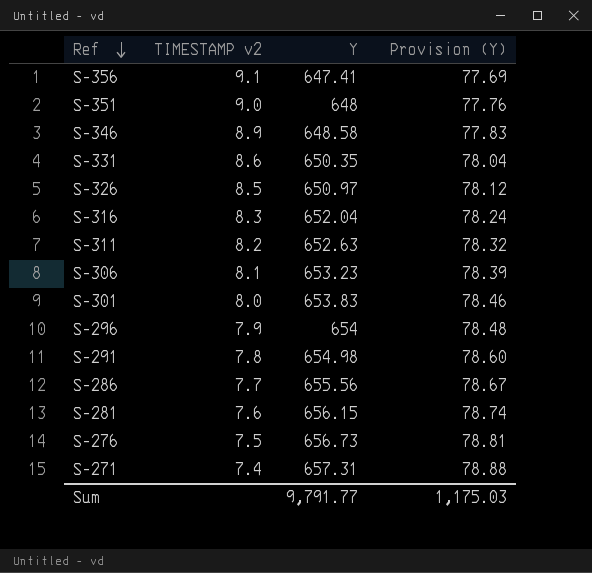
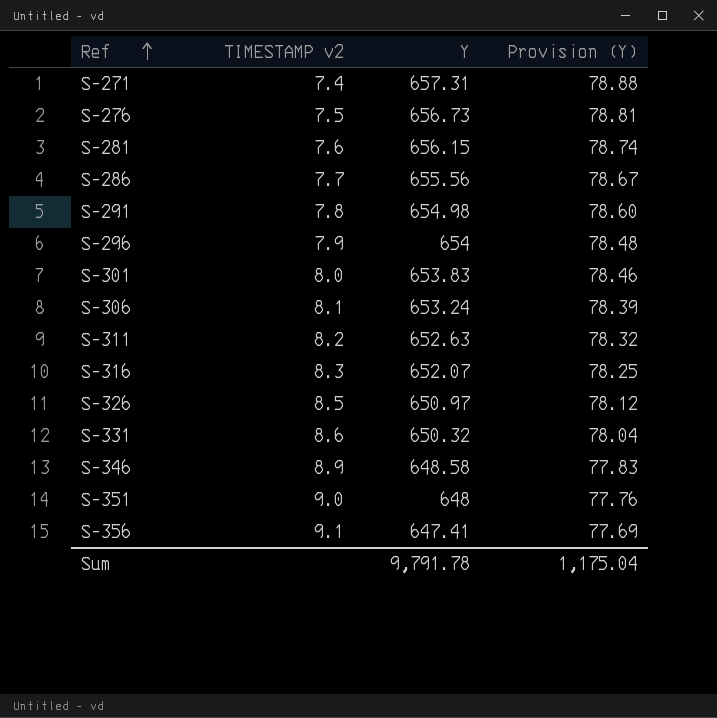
row order: Ref descending -> Ref ascending
S-306 | Y: 653.23 -> 653.24
S-316 | Y: 652.04 -> 652.07
S-316 | Provision (Y): 78.24 -> 78.25
S-331 | Y: 650.35 -> 650.32
Sum | Y: 9,791.77 -> 9,791.78
Sum | Provision (Y): 1,175.03 -> 1,175.04

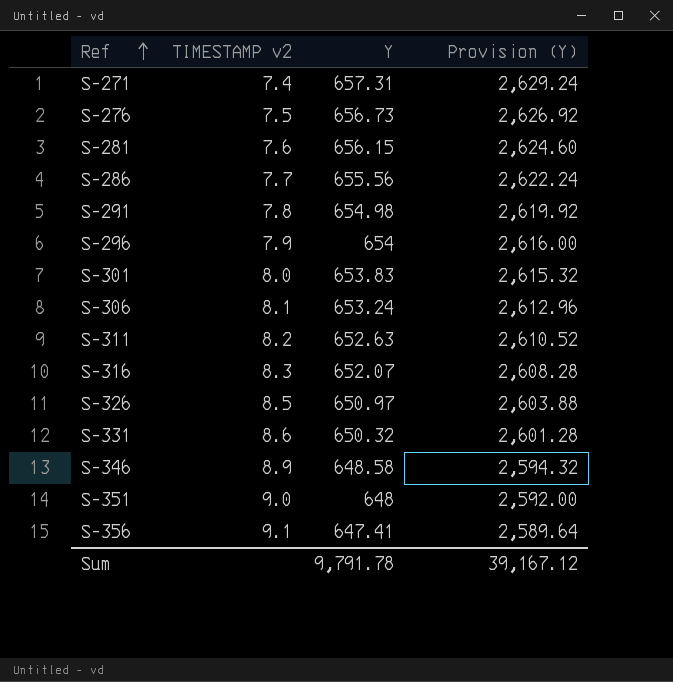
column Provision (Y) | formula: [Y] * 0.12 -> [Y] * 4
Sum | Provision (Y): 1,175.04 -> 39,167.12

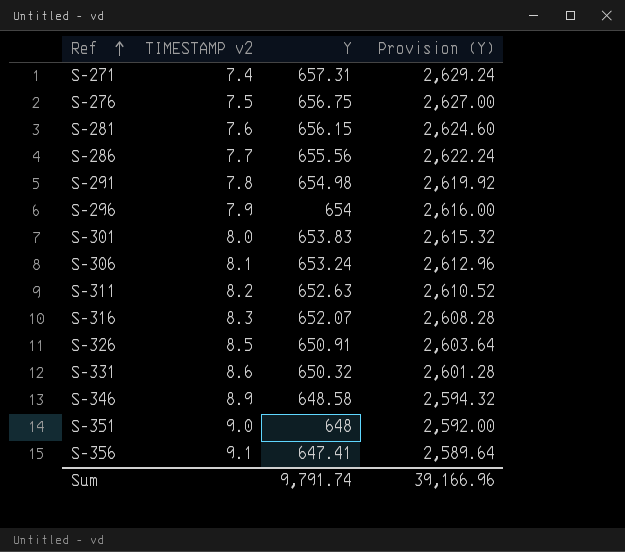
S-276 | Y: 656.73 -> 656.75
S-276 | Provision (Y): 2,626.92 -> 2,627.00
S-326 | Y: 650.97 -> 650.91
S-326 | Provision (Y): 2,603.88 -> 2,603.64
Sum | Y: 9,791.78 -> 9,791.74
Sum | Provision (Y): 39,167.12 -> 39,166.96

